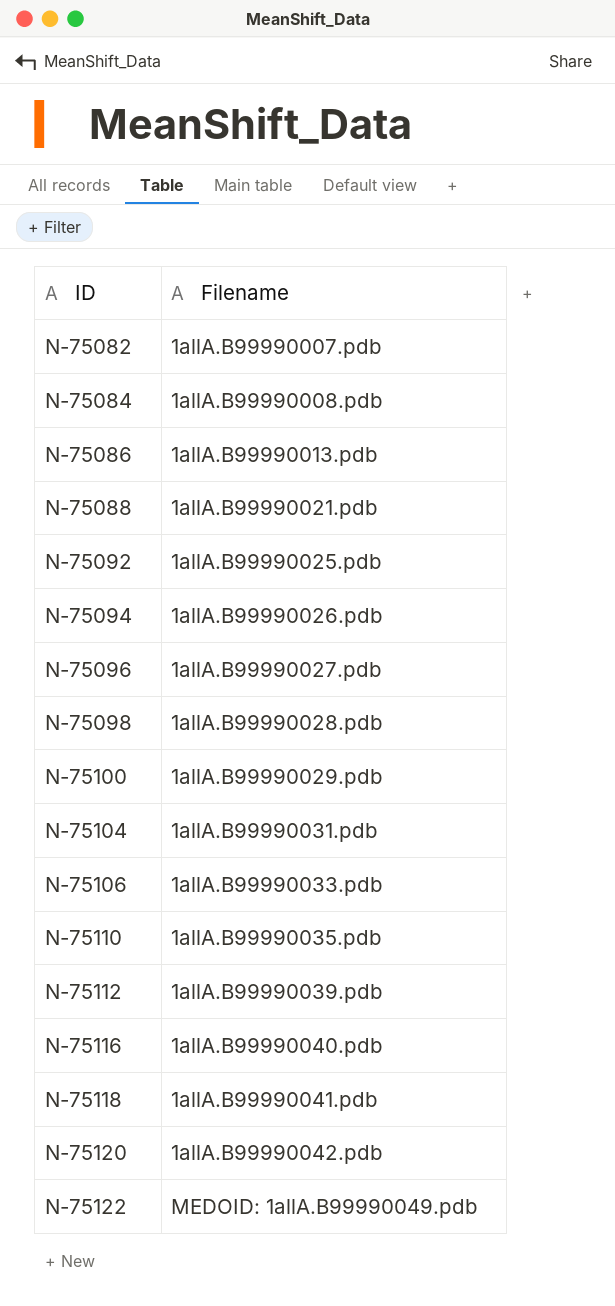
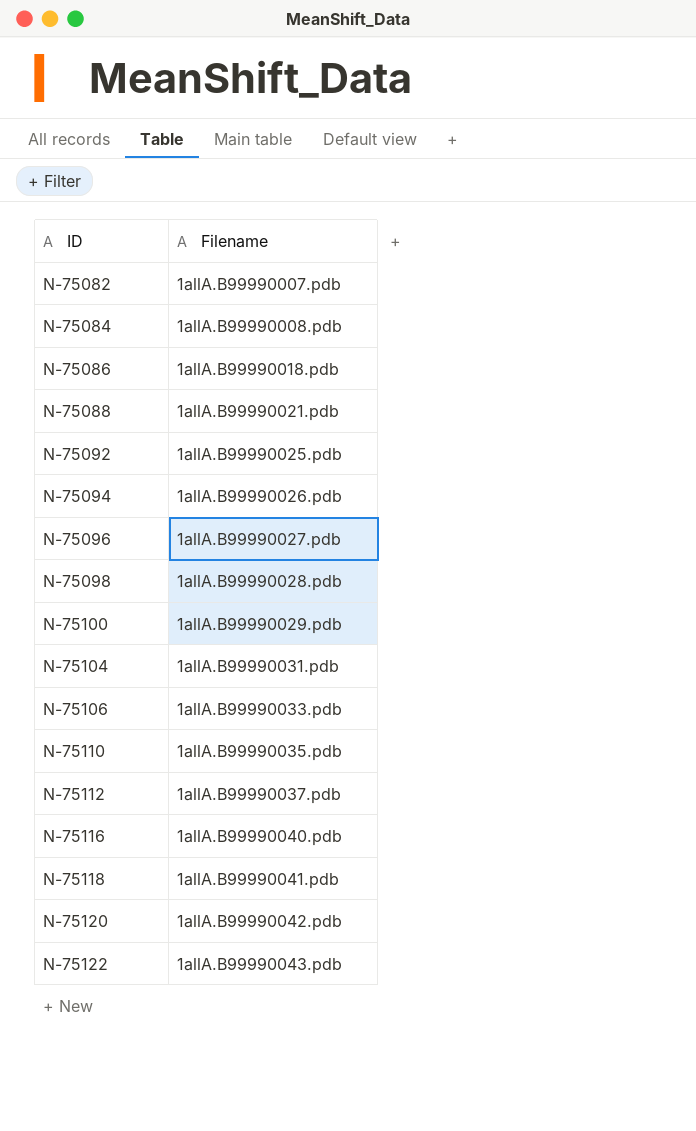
N-75086 | Filename: 1allA.B99990013.pdb -> 1allA.B99990018.pdb
N-75112 | Filename: 1allA.B99990039.pdb -> 1allA.B99990037.pdb
N-75122 | Filename: MEDOID: 1allA.B99990049.pdb -> 1allA.B99990043.pdb

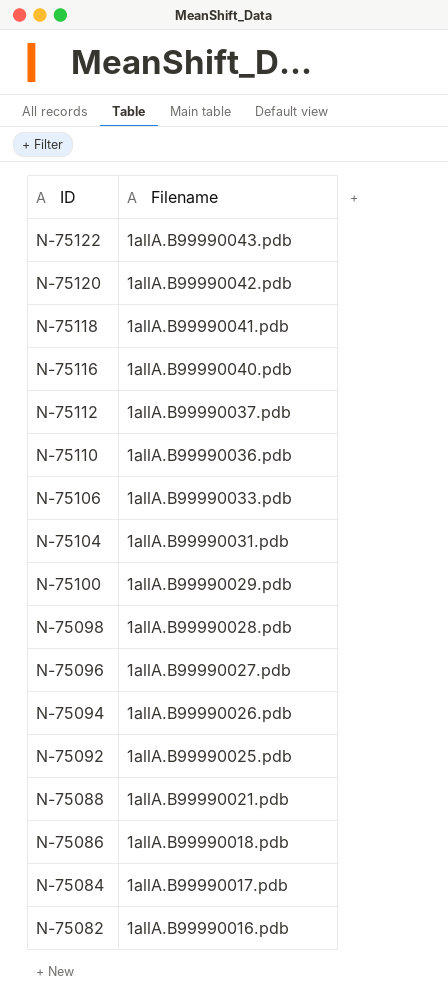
row order: ID ascending -> ID descending
N-75110 | Filename: 1allA.B99990035.pdb -> 1allA.B99990036.pdb
N-75084 | Filename: 1allA.B99990008.pdb -> 1allA.B99990017.pdb
N-75082 | Filename: 1allA.B99990007.pdb -> 1allA.B99990016.pdb

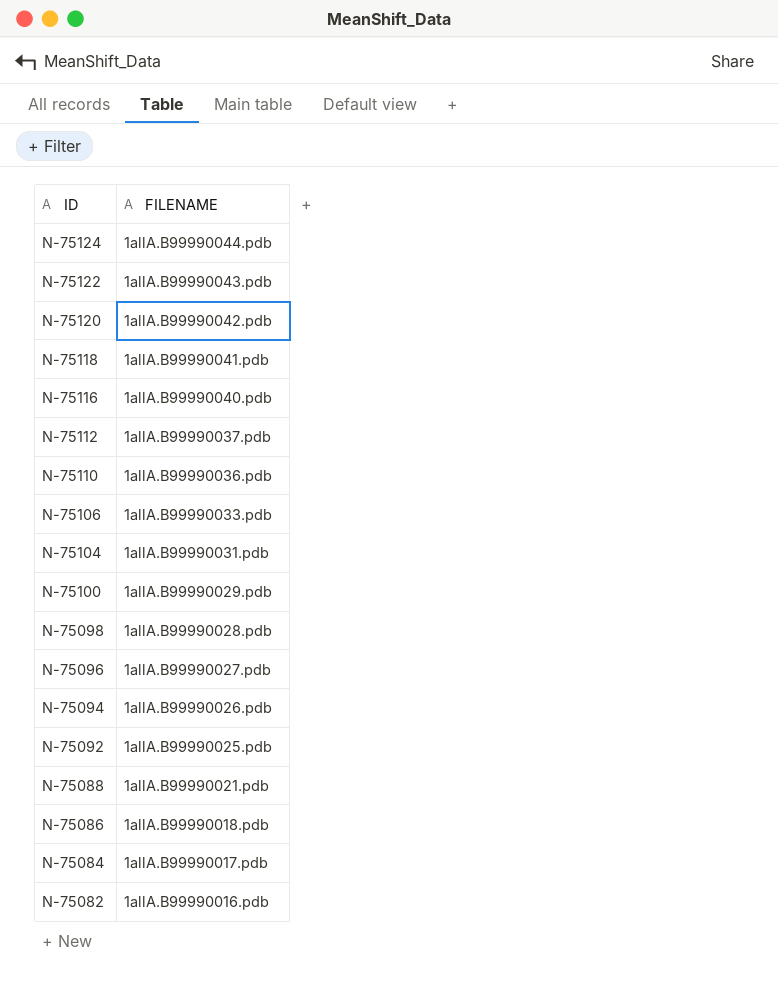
column name: Filename -> FILENAME
row N-75124: none -> 1allA.B99990044.pdb

